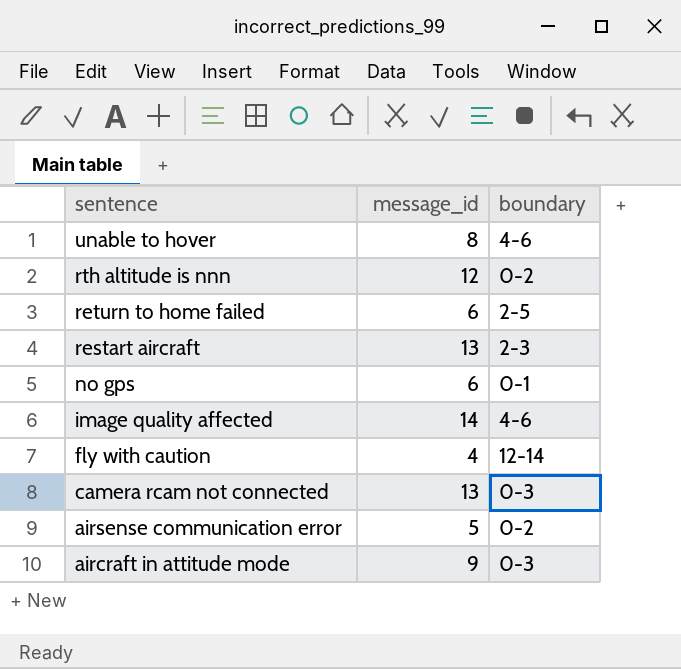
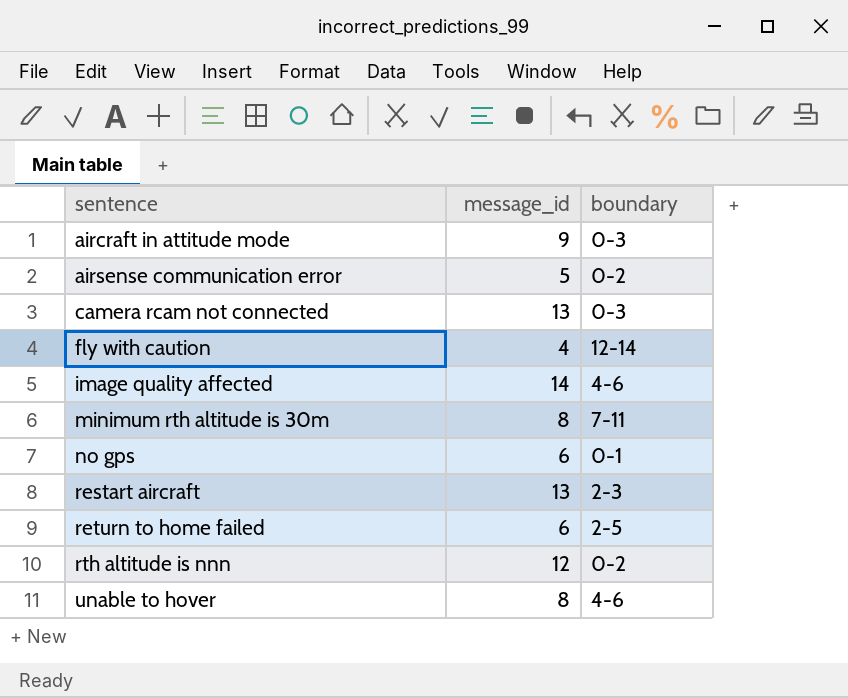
row order: sentence descending -> sentence ascending
row minimum rth altitude is 30m: none -> 8 | 7-11

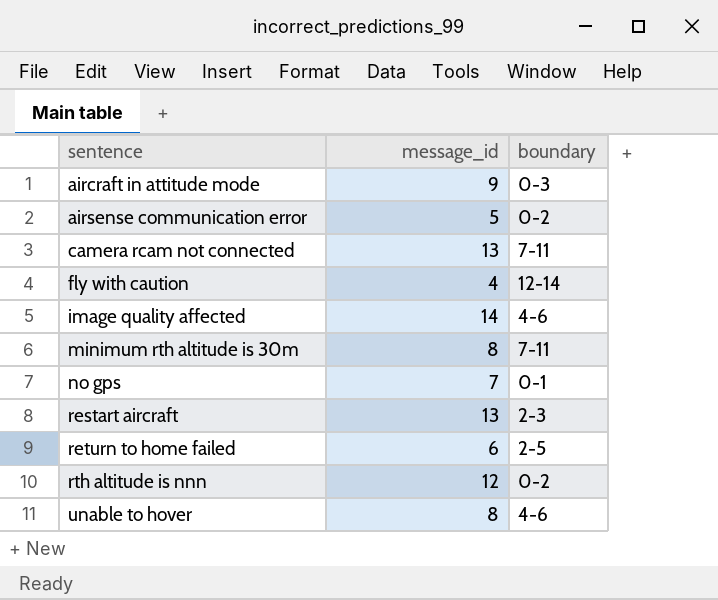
camera rcam not connected | boundary: 0-3 -> 7-11
no gps | message_id: 6 -> 7

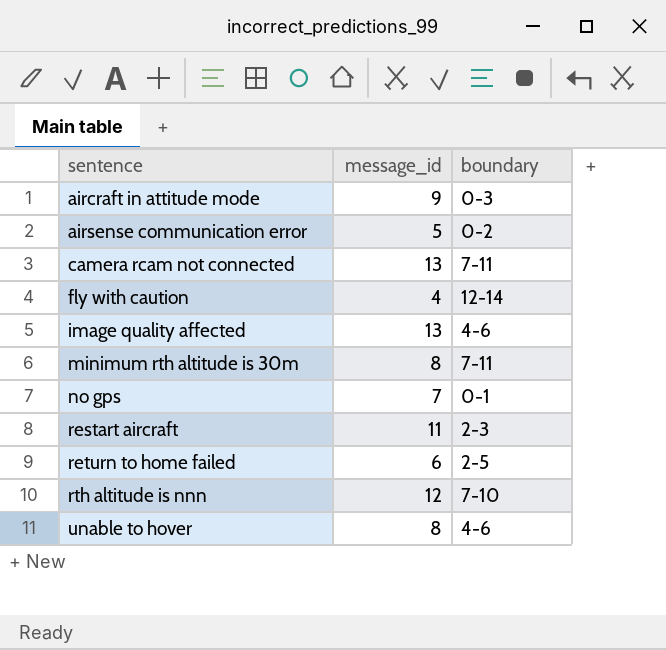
image quality affected | message_id: 14 -> 13
restart aircraft | message_id: 13 -> 11
rth altitude is nnn | boundary: 0-2 -> 7-10

